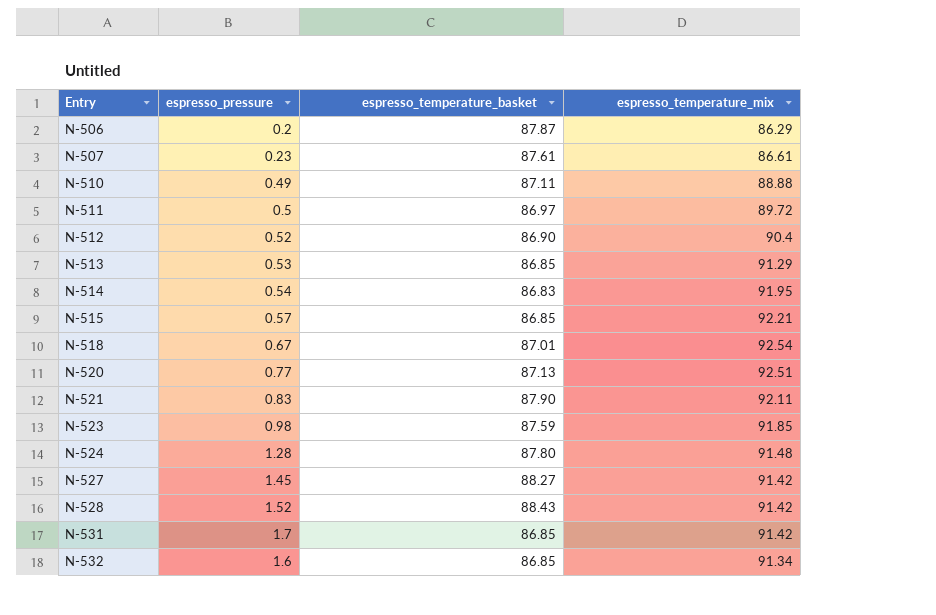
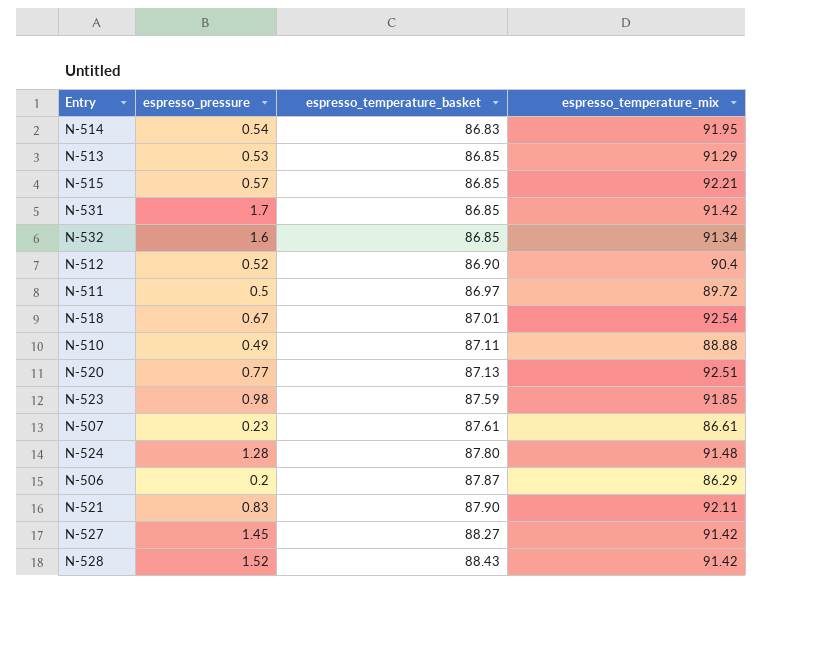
row order: Entry ascending -> espresso_temperature_basket ascending

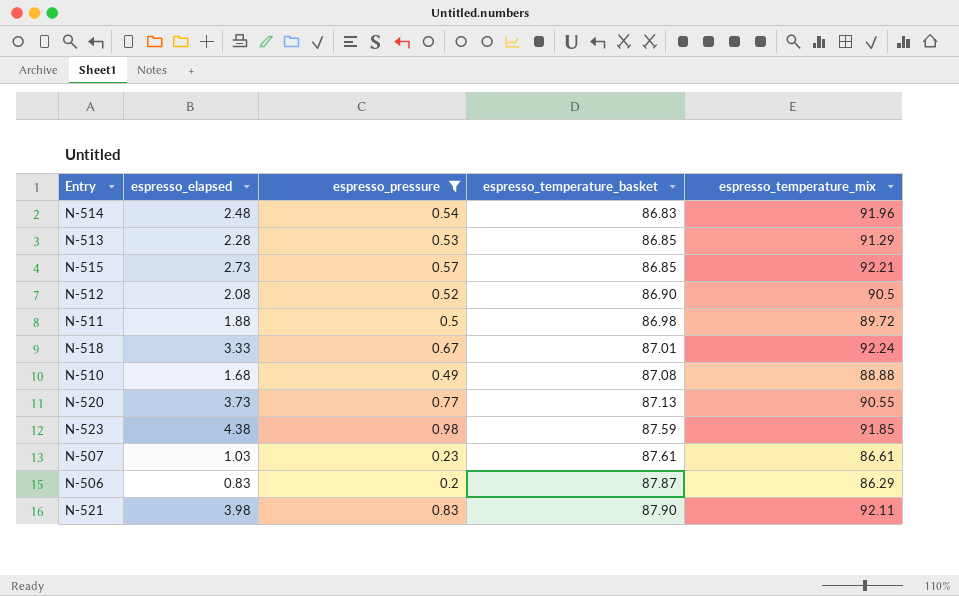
filter: none -> espresso_pressure <= 0.98
column espresso_elapsed | position: none -> 2
N-514 | espresso_temperature_mix: 91.95 -> 91.96
N-512 | espresso_temperature_mix: 90.4 -> 90.5
N-511 | espresso_temperature_basket: 86.97 -> 86.98
N-518 | espresso_temperature_mix: 92.54 -> 92.24
N-510 | espresso_temperature_basket: 87.11 -> 87.08
N-520 | espresso_temperature_mix: 92.51 -> 90.55

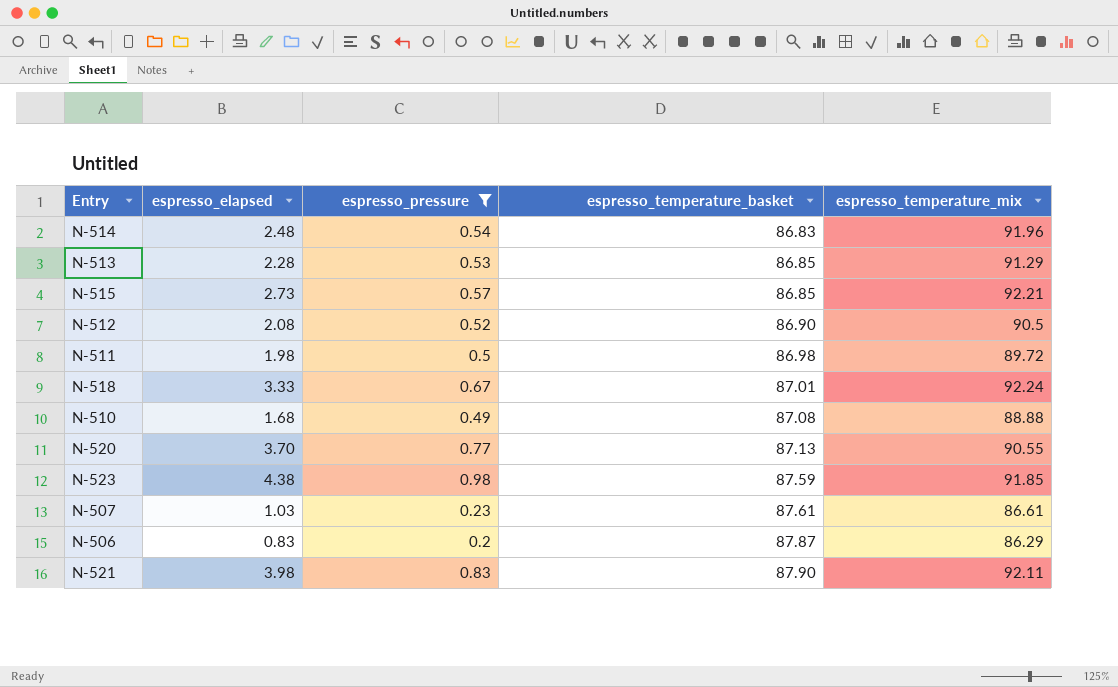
N-511 | espresso_elapsed: 1.88 -> 1.98
N-520 | espresso_elapsed: 3.73 -> 3.70

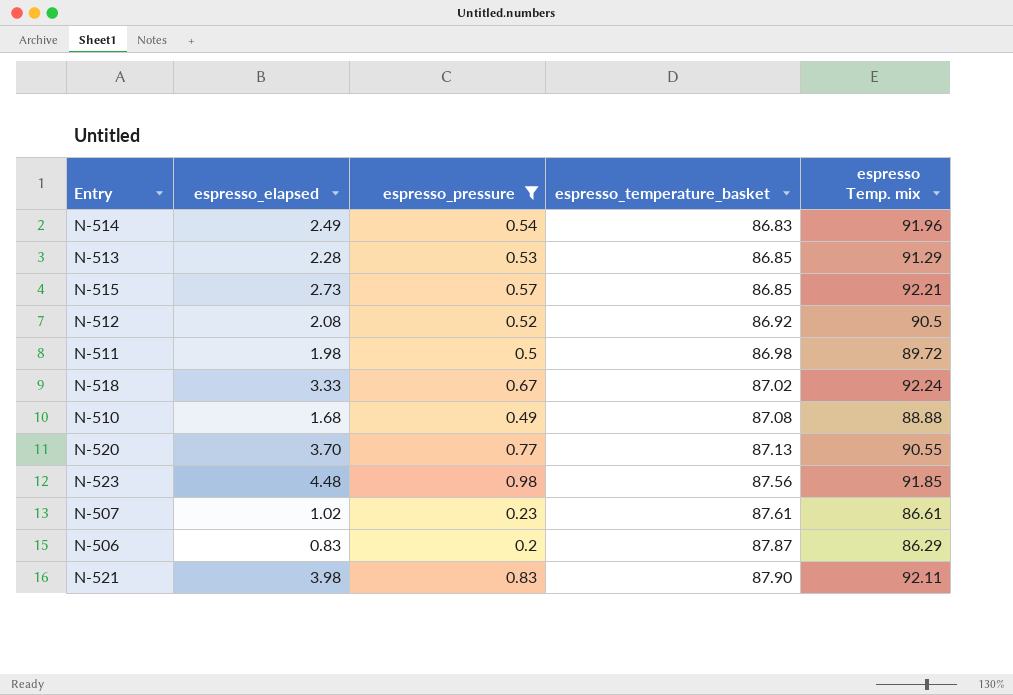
column name: espresso_temperature_mix -> espresso Temp. mix
N-514 | espresso_elapsed: 2.48 -> 2.49
N-512 | espresso_temperature_basket: 86.90 -> 86.92
N-518 | espresso_temperature_basket: 87.01 -> 87.02
N-523 | espresso_elapsed: 4.38 -> 4.48
N-523 | espresso_temperature_basket: 87.59 -> 87.56
N-507 | espresso_elapsed: 1.03 -> 1.02

